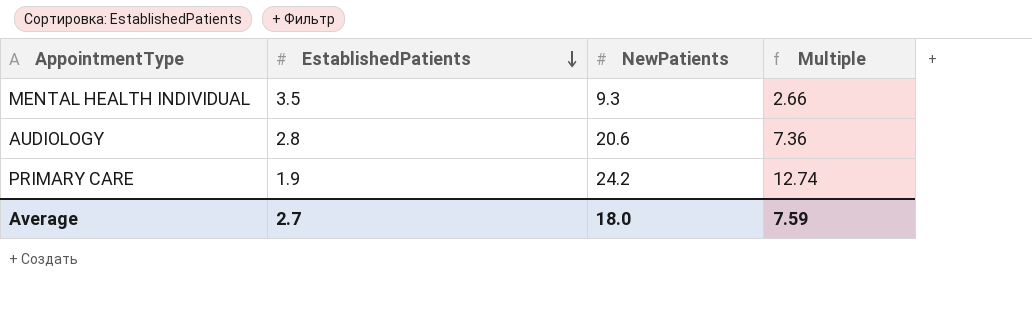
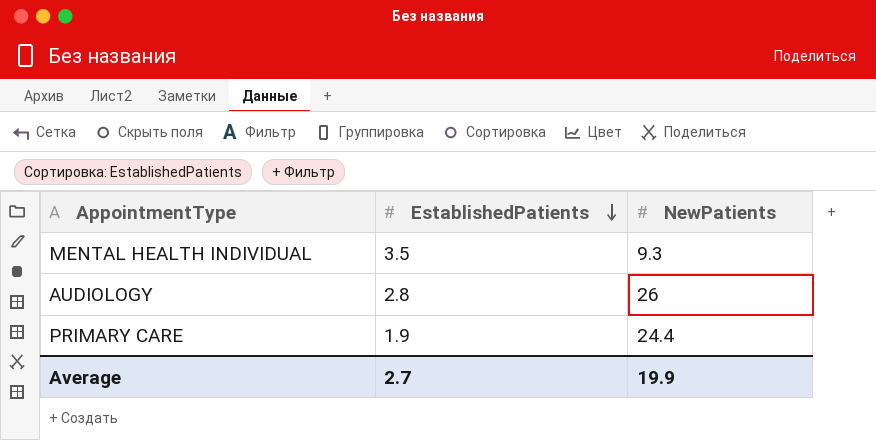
column Multiple | formula: [NewPatients] / [EstablishedPatients] -> none
AUDIOLOGY | NewPatients: 20.6 -> 26
PRIMARY CARE | NewPatients: 24.2 -> 24.4
Average | NewPatients: 18.0 -> 19.9

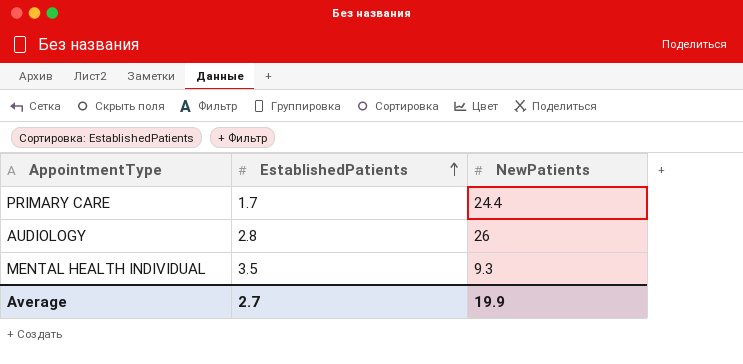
row order: EstablishedPatients descending -> EstablishedPatients ascending
PRIMARY CARE | EstablishedPatients: 1.9 -> 1.7

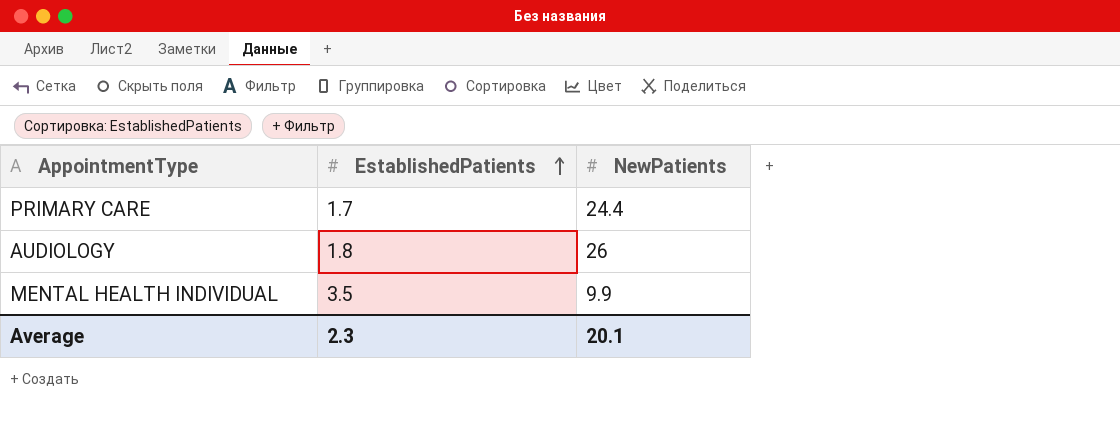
AUDIOLOGY | EstablishedPatients: 2.8 -> 1.8
MENTAL HEALTH INDIVIDUAL | NewPatients: 9.3 -> 9.9
Average | EstablishedPatients: 2.7 -> 2.3
Average | NewPatients: 19.9 -> 20.1

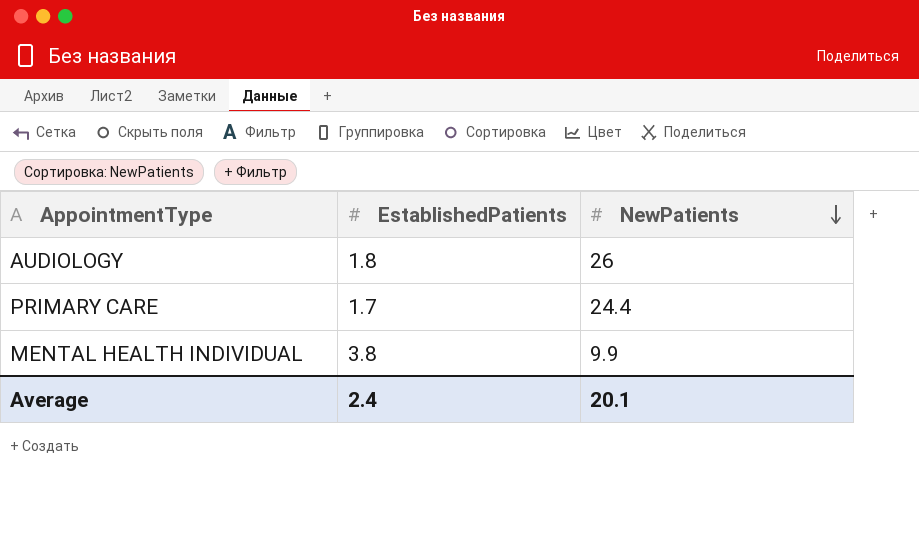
row order: EstablishedPatients ascending -> NewPatients descending
MENTAL HEALTH INDIVIDUAL | EstablishedPatients: 3.5 -> 3.8
Average | EstablishedPatients: 2.3 -> 2.4

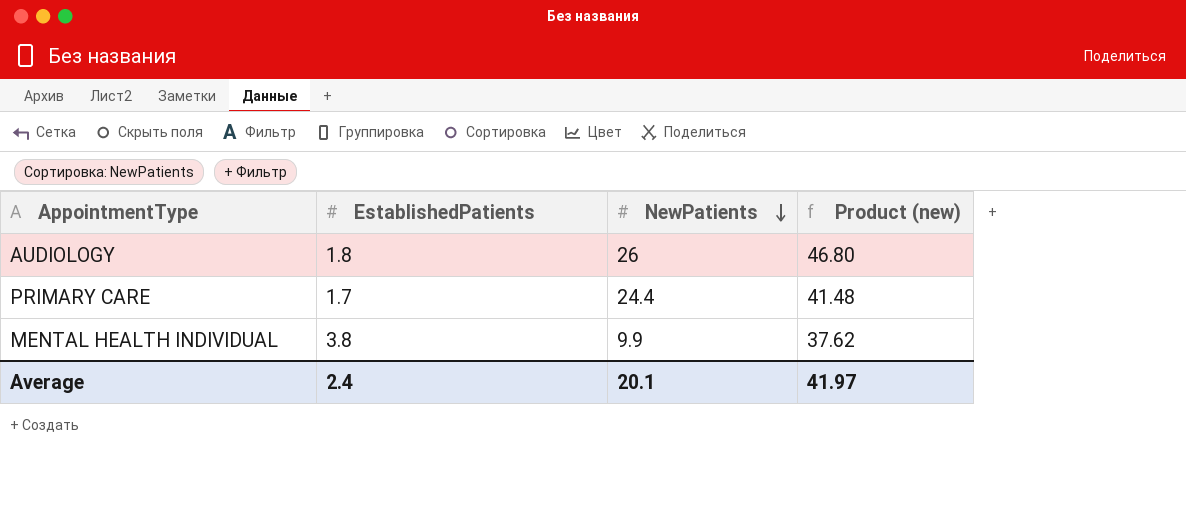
column Product (new) | formula: none -> [EstablishedPatients] * [NewPatients]

